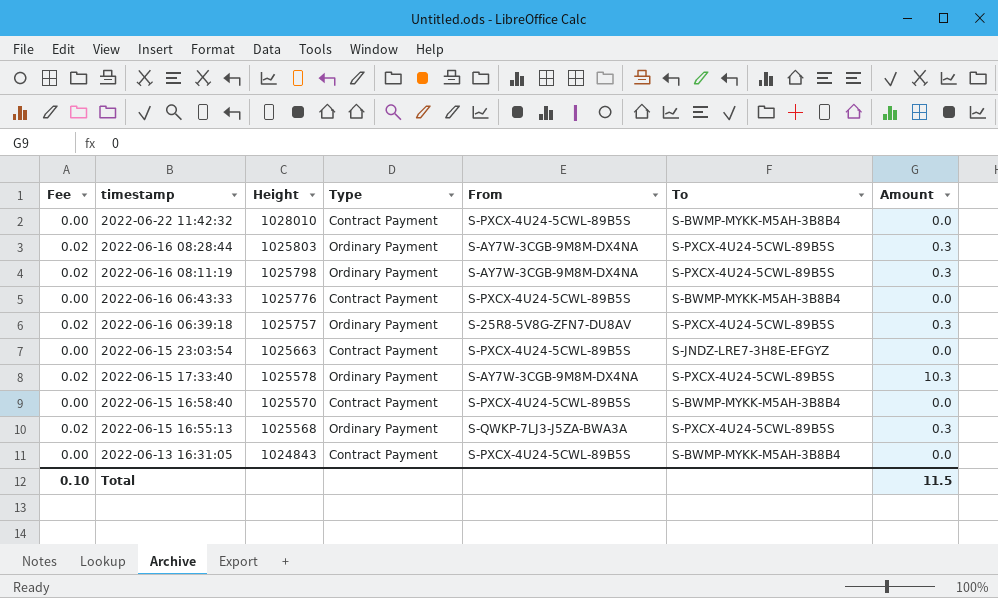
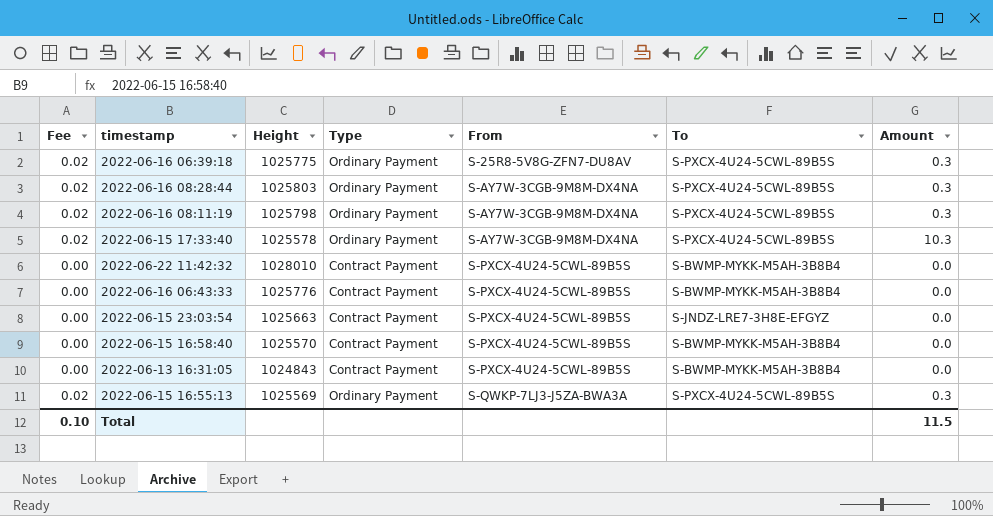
row order: timestamp descending -> From ascending
2022-06-16 06:39:18 | Height: 1025757 -> 1025775
2022-06-15 16:55:13 | Height: 1025568 -> 1025569

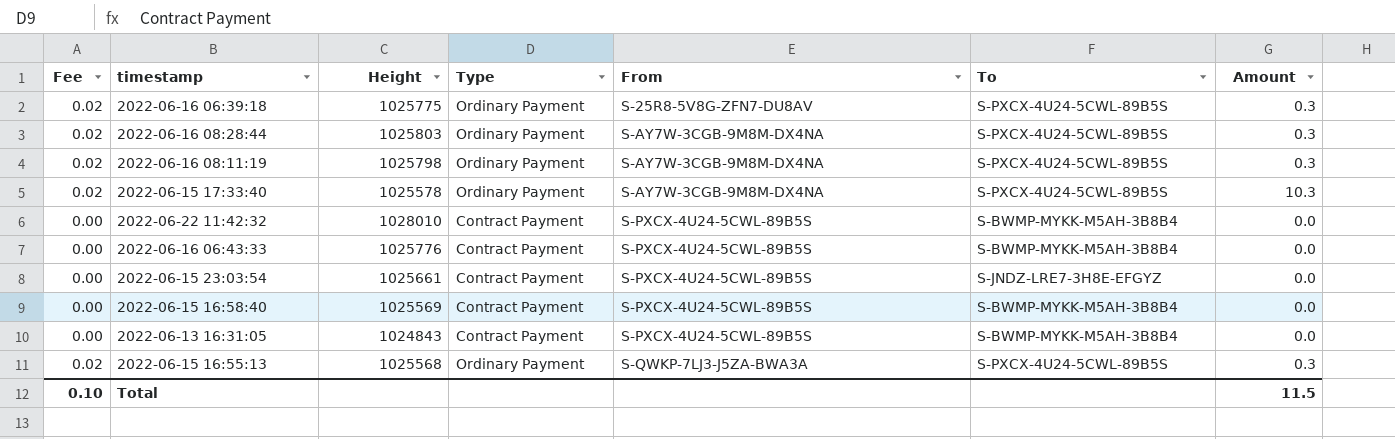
2022-06-15 23:03:54 | Height: 1025663 -> 1025661
2022-06-15 16:58:40 | Height: 1025570 -> 1025569
2022-06-15 16:55:13 | Height: 1025569 -> 1025568

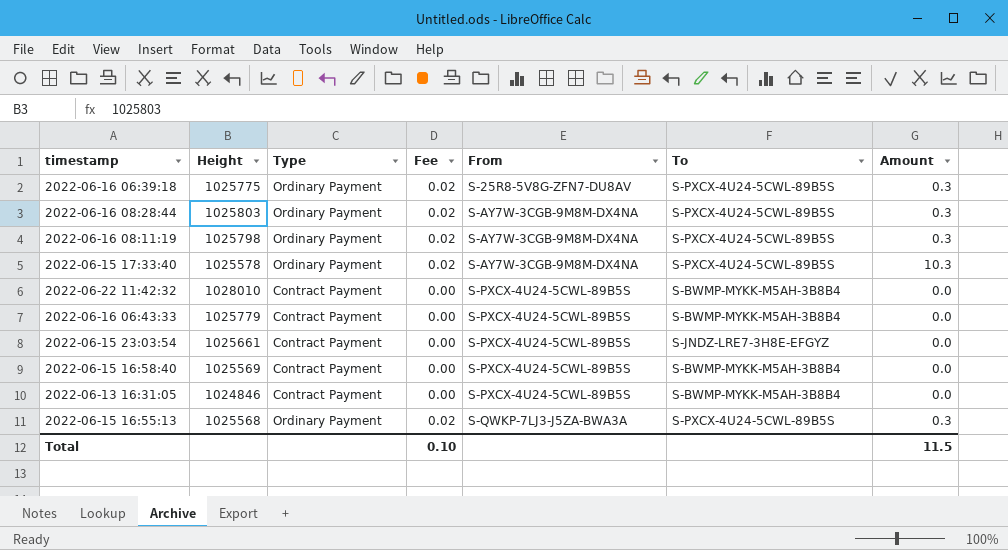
column Fee | position: 1 -> 4
2022-06-16 06:43:33 | Height: 1025776 -> 1025779
2022-06-13 16:31:05 | Height: 1024843 -> 1024846

